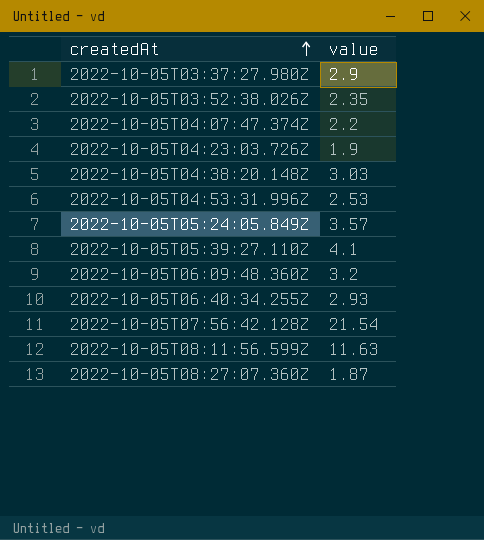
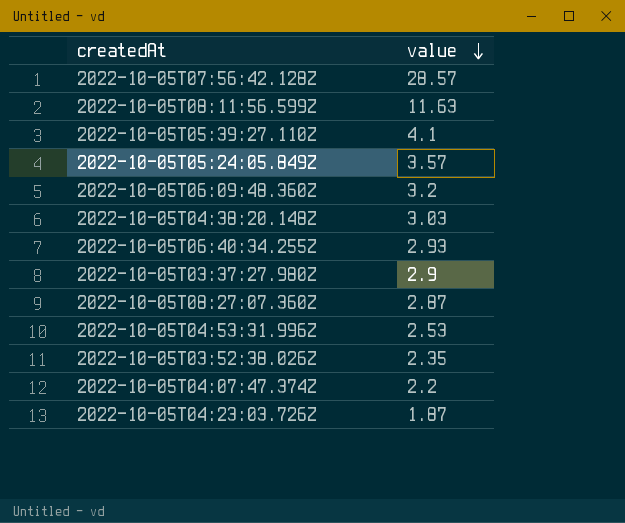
row order: createdAt ascending -> value descending
2022-10-05T07:56:42.128Z | value: 21.54 -> 28.57
2022-10-05T08:27:07.360Z | value: 1.87 -> 2.87
2022-10-05T04:23:03.726Z | value: 1.9 -> 1.87

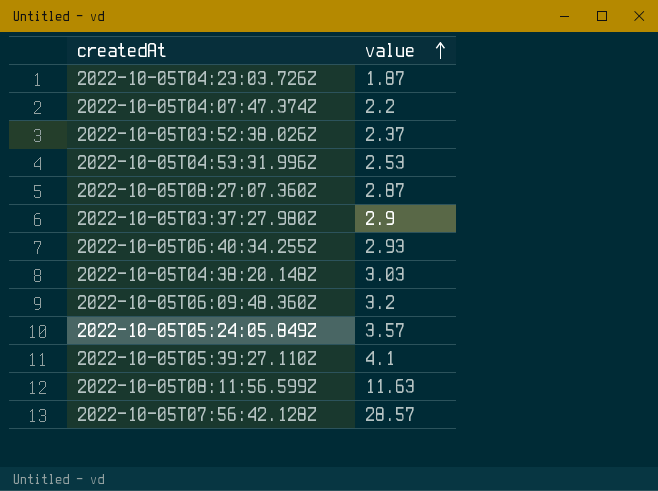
row order: value descending -> value ascending
2022-10-05T03:52:38.026Z | value: 2.35 -> 2.37

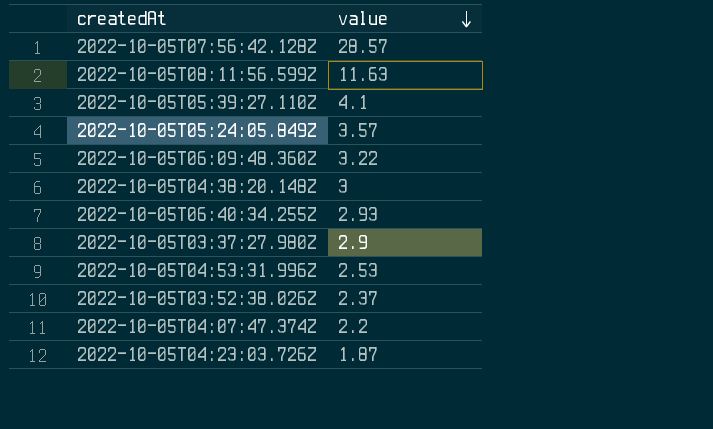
row order: value ascending -> value descending
row 2022-10-05T08:27:07.360Z: 2.87 -> none
2022-10-05T06:09:48.360Z | value: 3.2 -> 3.22
2022-10-05T04:38:20.148Z | value: 3.03 -> 3

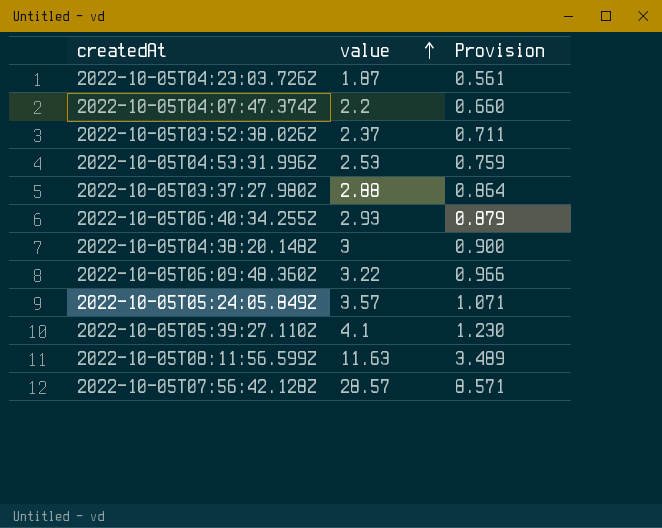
row order: value descending -> value ascending
column Provision | formula: none -> [value] * 0.3
2022-10-05T03:37:27.980Z | value: 2.9 -> 2.88

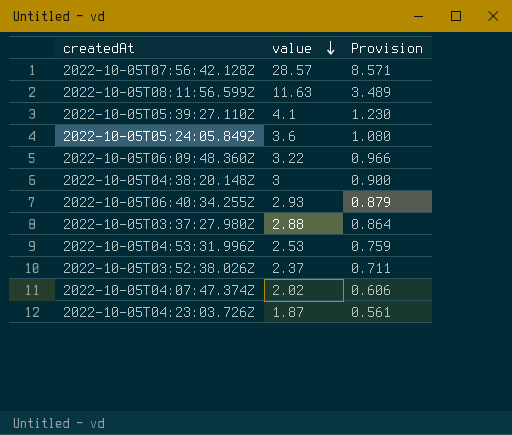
row order: value ascending -> value descending
2022-10-05T05:24:05.849Z | value: 3.57 -> 3.6
2022-10-05T05:24:05.849Z | Provision: 1.071 -> 1.080
2022-10-05T04:07:47.374Z | value: 2.2 -> 2.02
2022-10-05T04:07:47.374Z | Provision: 0.660 -> 0.606

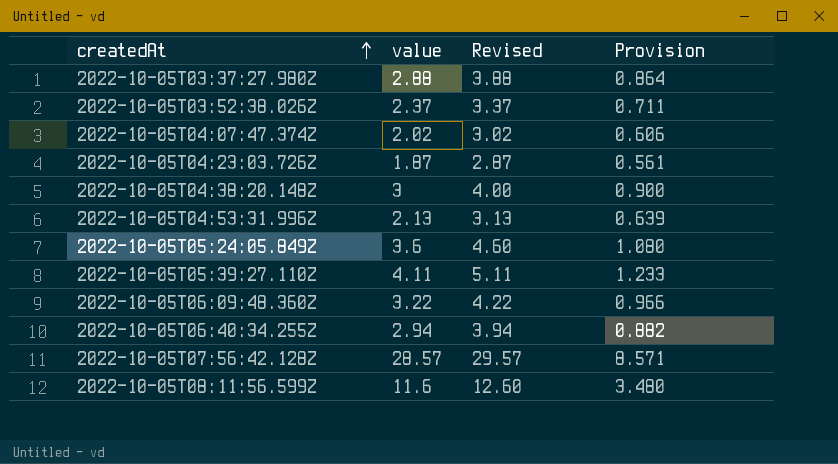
row order: value descending -> createdAt ascending
column Revised | formula: none -> [value] + 1
2022-10-05T04:53:31.996Z | value: 2.53 -> 2.13
2022-10-05T04:53:31.996Z | Provision: 0.759 -> 0.639
2022-10-05T05:39:27.110Z | value: 4.1 -> 4.11
2022-10-05T05:39:27.110Z | Provision: 1.230 -> 1.233
2022-10-05T06:40:34.255Z | value: 2.93 -> 2.94
2022-10-05T06:40:34.255Z | Provision: 0.879 -> 0.882
2022-10-05T08:11:56.599Z | value: 11.63 -> 11.6
2022-10-05T08:11:56.599Z | Provision: 3.489 -> 3.480

